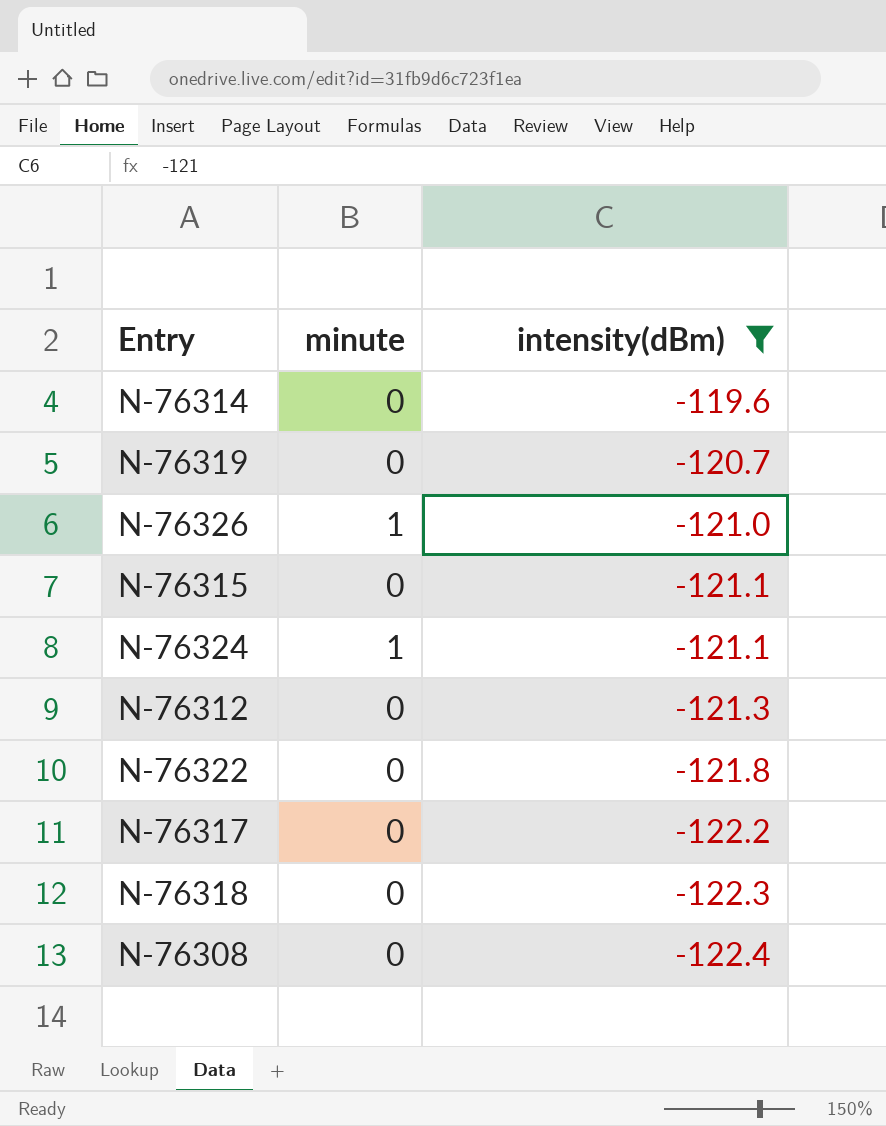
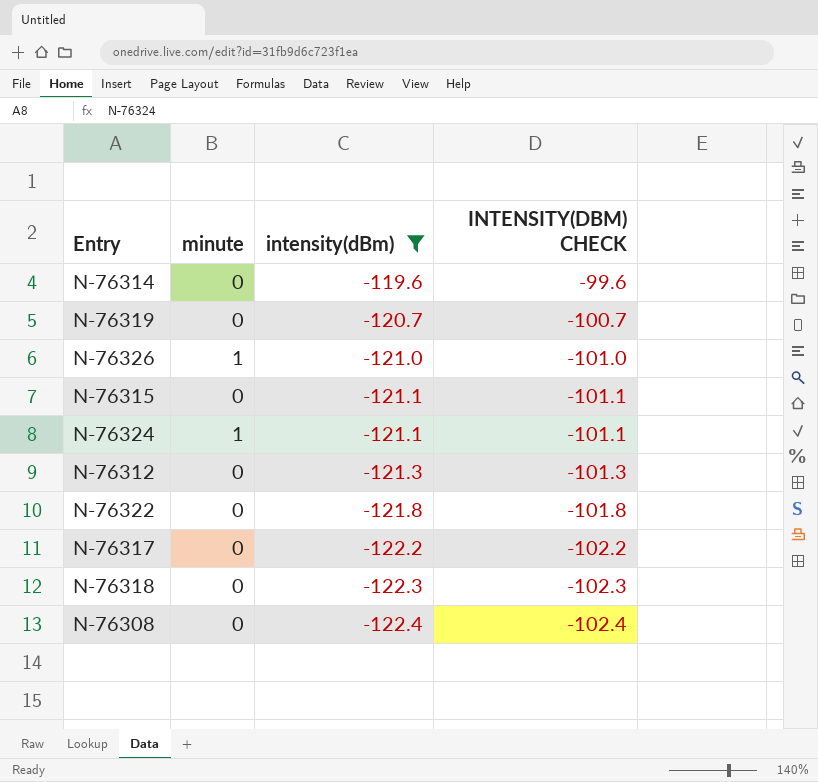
column INTENSITY(DBM) CHECK | formula: none -> [intensity(dBm)] + 20

